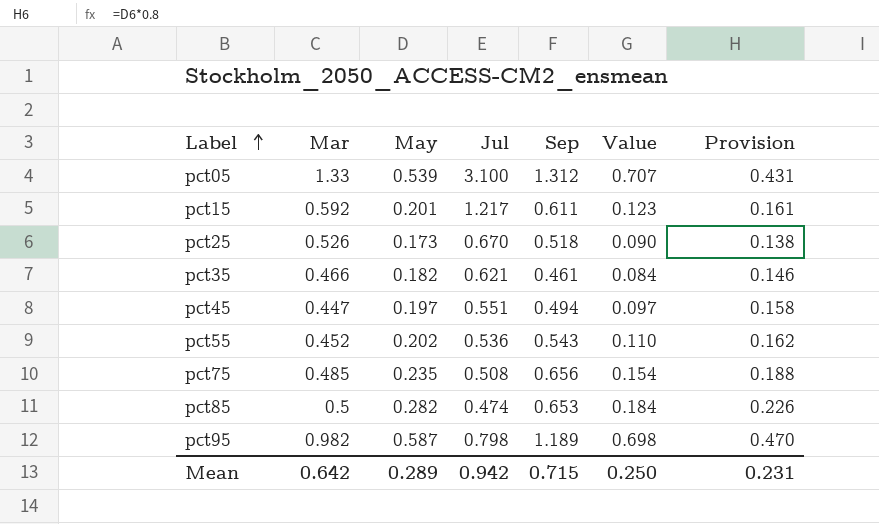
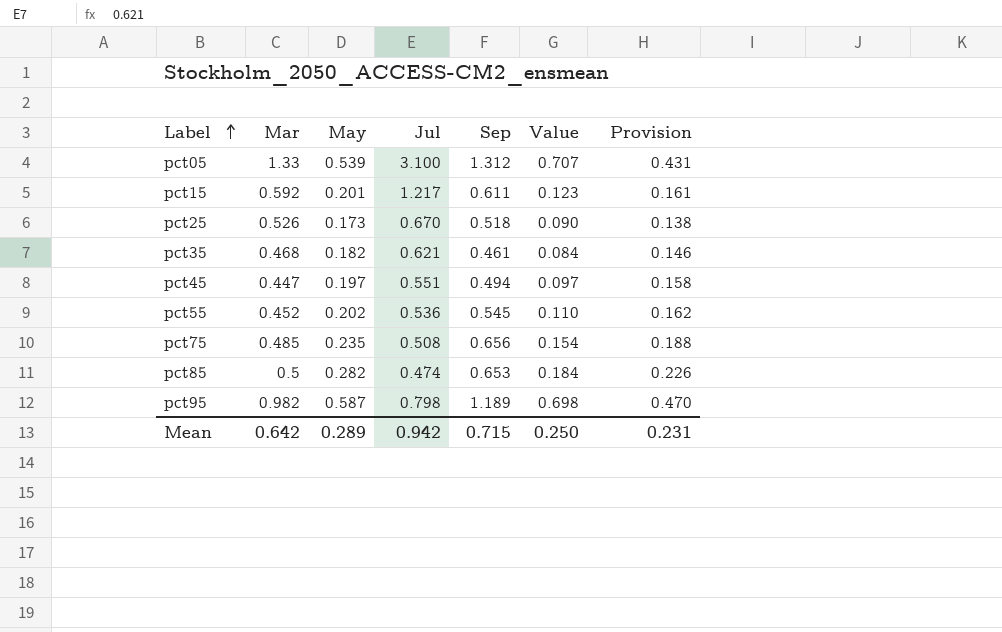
pct35 | Mar: 0.466 -> 0.468
pct55 | Sep: 0.543 -> 0.545

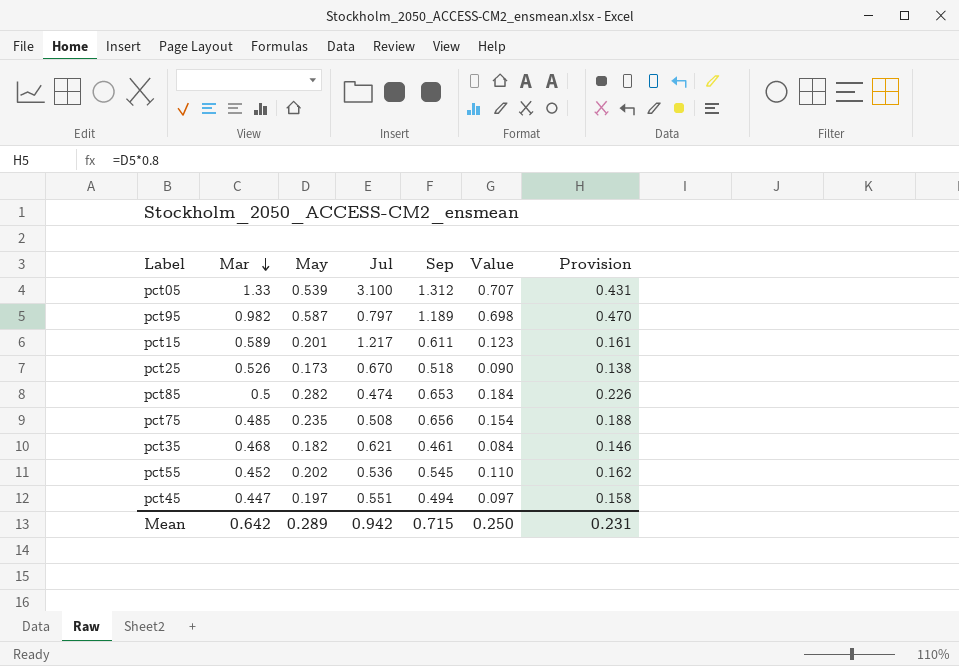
row order: Label ascending -> Mar descending
pct95 | Jul: 0.798 -> 0.797
pct15 | Mar: 0.592 -> 0.589

